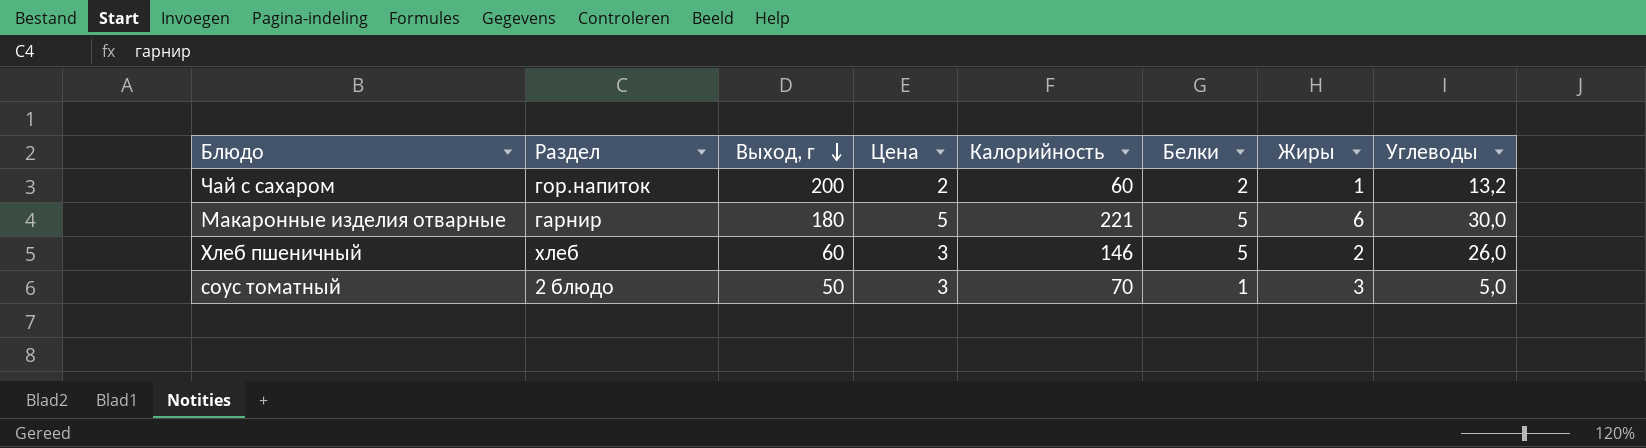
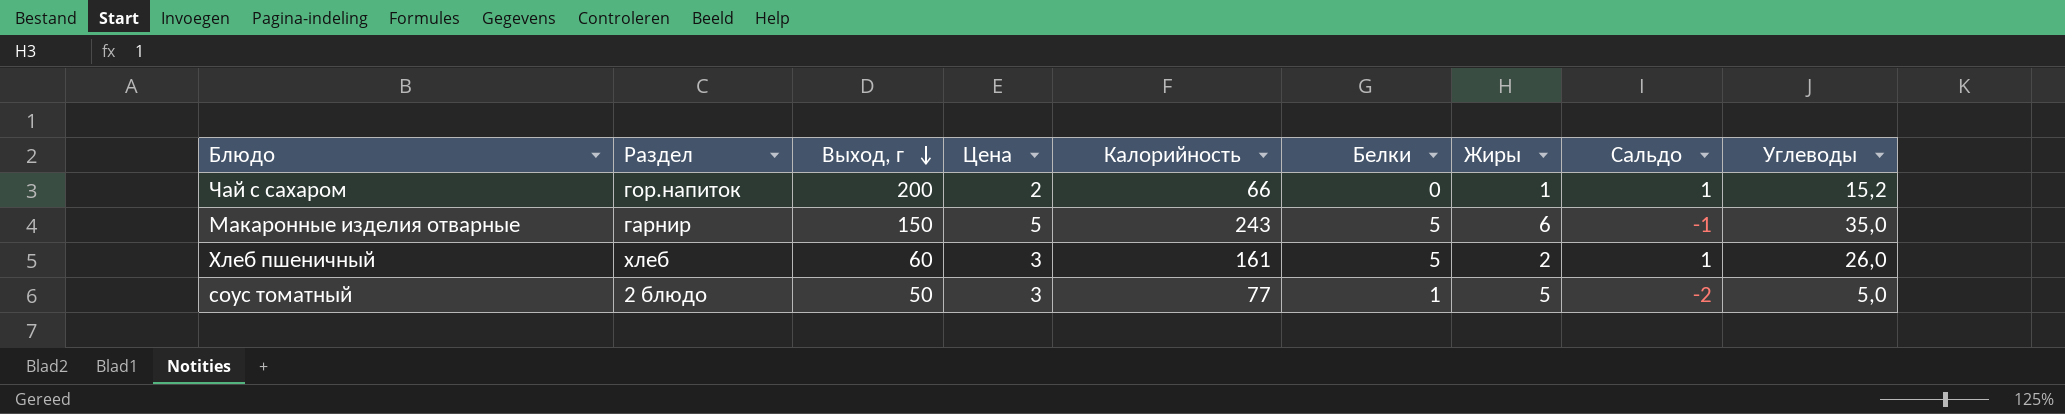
column Сальдо | formula: none -> [Цена] - [Жиры]
Чай с сахаром | Калорийность: 60 -> 66
Чай с сахаром | Белки: 2 -> 0
Чай с сахаром | Углеводы: 13,2 -> 15,2
Макаронные изделия отварные | Выход, г: 180 -> 150
Макаронные изделия отварные | Калорийность: 221 -> 243
Макаронные изделия отварные | Углеводы: 30,0 -> 35,0
Хлеб пшеничный | Калорийность: 146 -> 161
соус томатный | Калорийность: 70 -> 77
соус томатный | Жиры: 3 -> 5

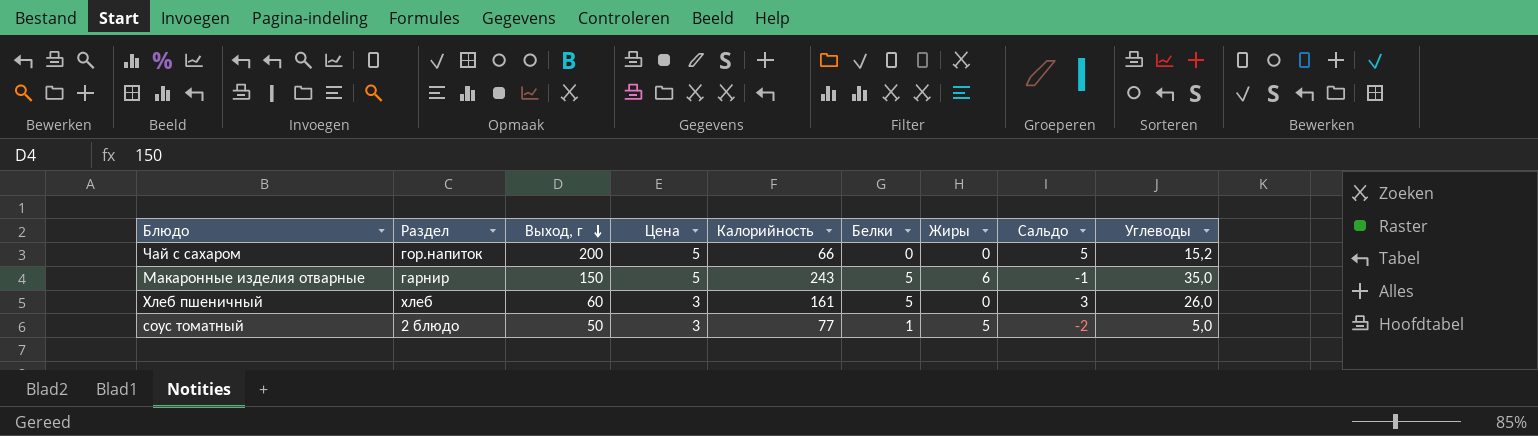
Чай с сахаром | Цена: 2 -> 5
Чай с сахаром | Жиры: 1 -> 0
Чай с сахаром | Сальдо: 1 -> 5
Хлеб пшеничный | Жиры: 2 -> 0
Хлеб пшеничный | Сальдо: 1 -> 3

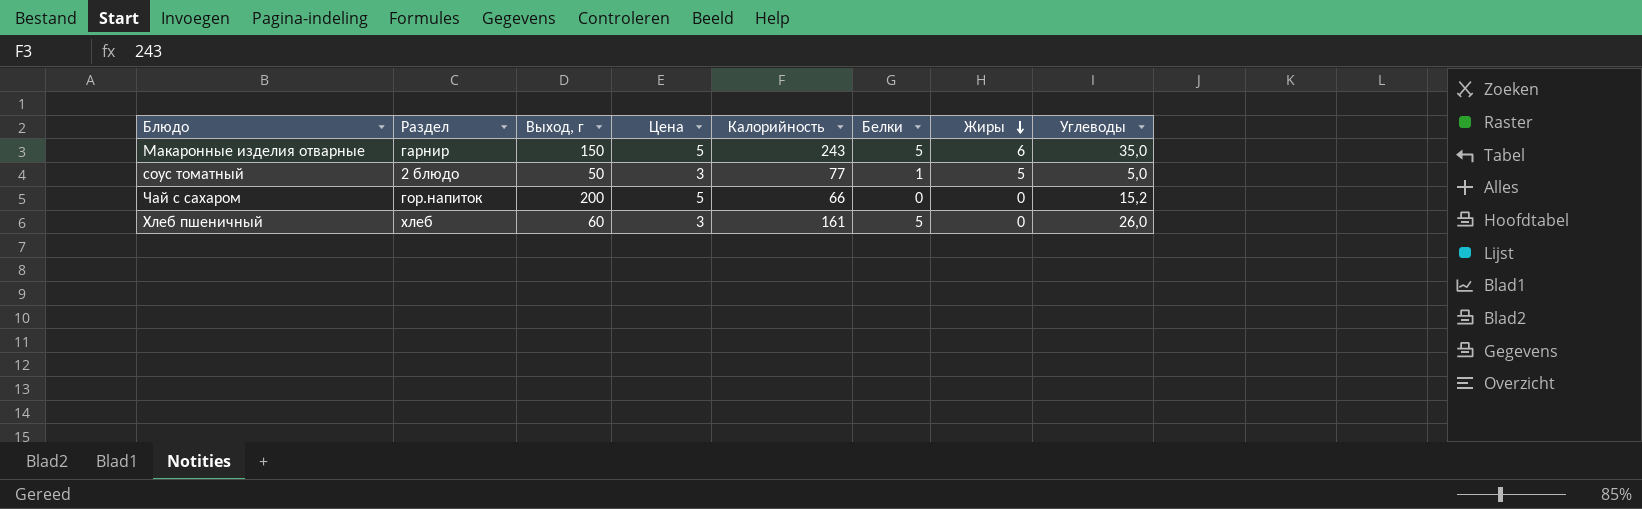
row order: Выход, г descending -> Жиры descending
column Сальдо | formula: [Цена] - [Жиры] -> none

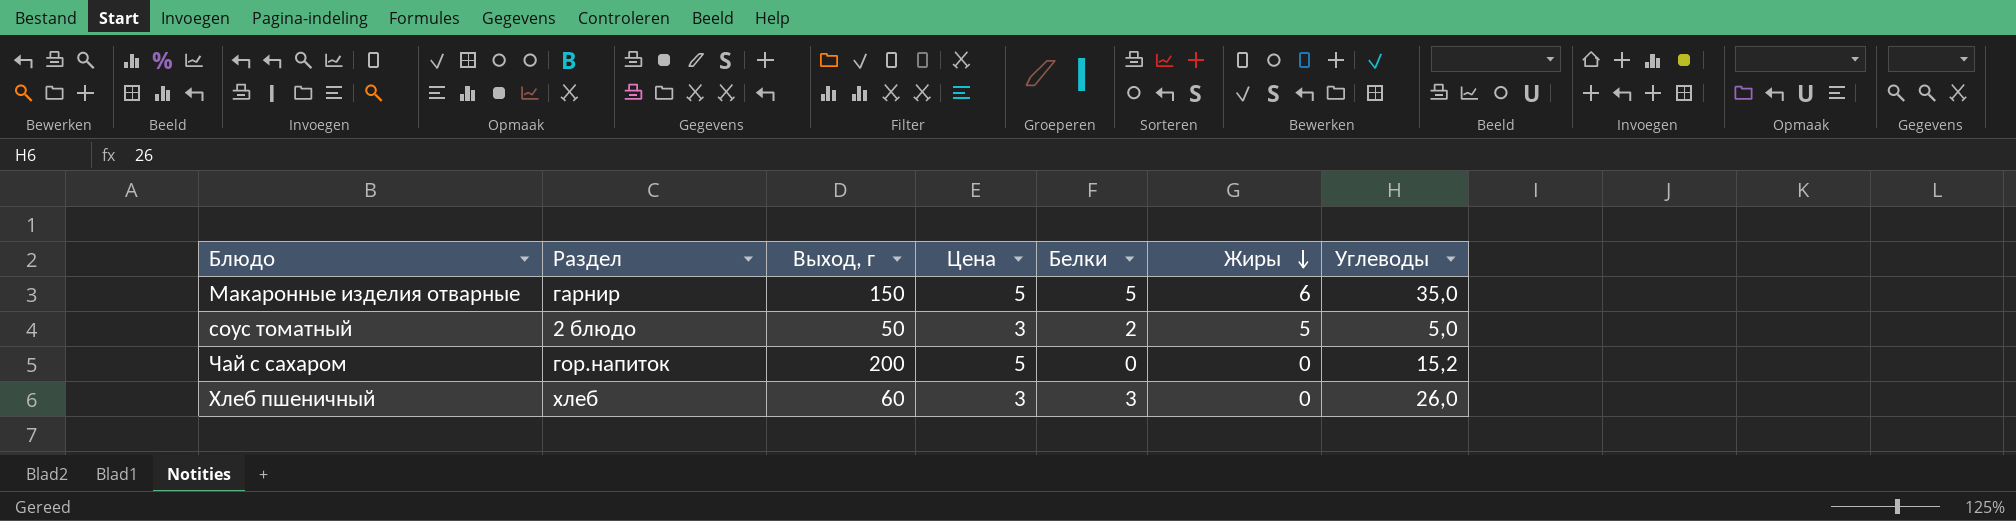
column Калорийность | position: 5 -> none
соус томатный | Белки: 1 -> 2
Хлеб пшеничный | Белки: 5 -> 3

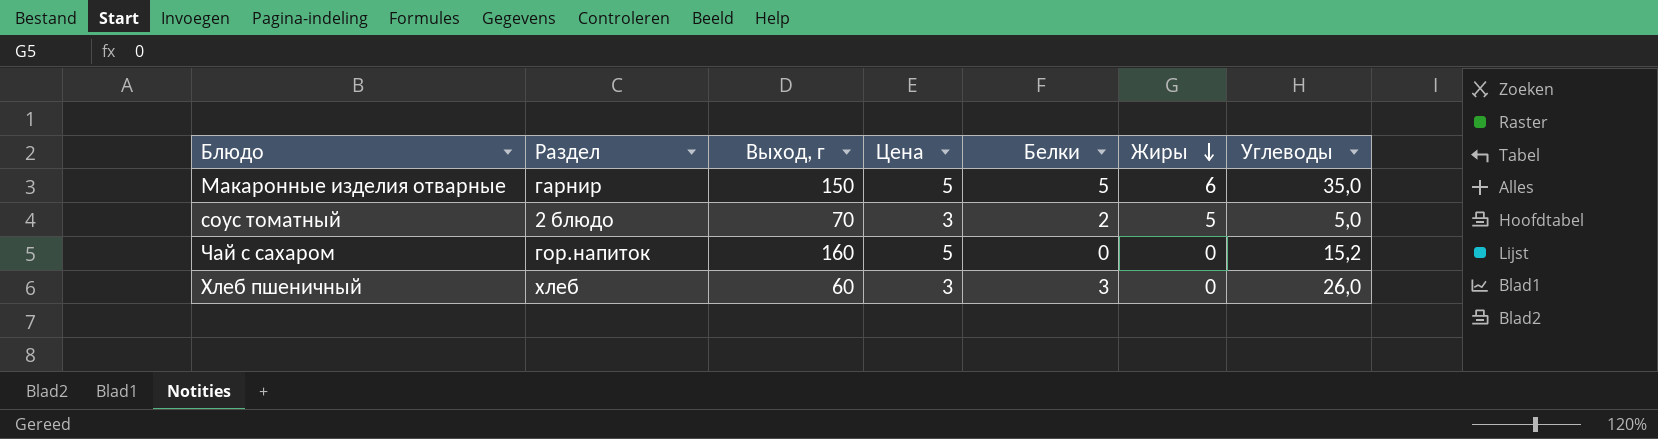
соус томатный | Выход, г: 50 -> 70
Чай с сахаром | Выход, г: 200 -> 160

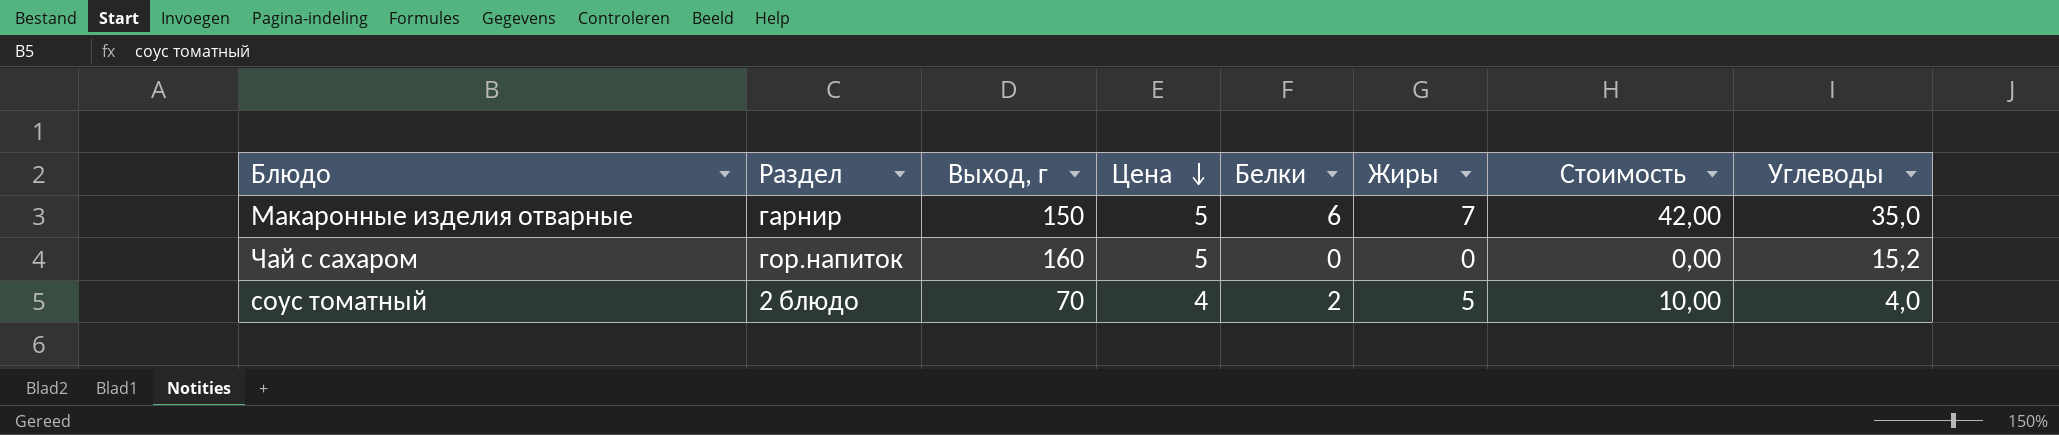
row order: Жиры descending -> Цена descending
column Стоимость | formula: none -> [Белки] * [Жиры]
row Хлеб пшеничный: хлеб | 60 | 3 | 3 | 0 | 26,0 -> none
Макаронные изделия отварные | Белки: 5 -> 6
Макаронные изделия отварные | Жиры: 6 -> 7
соус томатный | Цена: 3 -> 4
соус томатный | Углеводы: 5,0 -> 4,0

